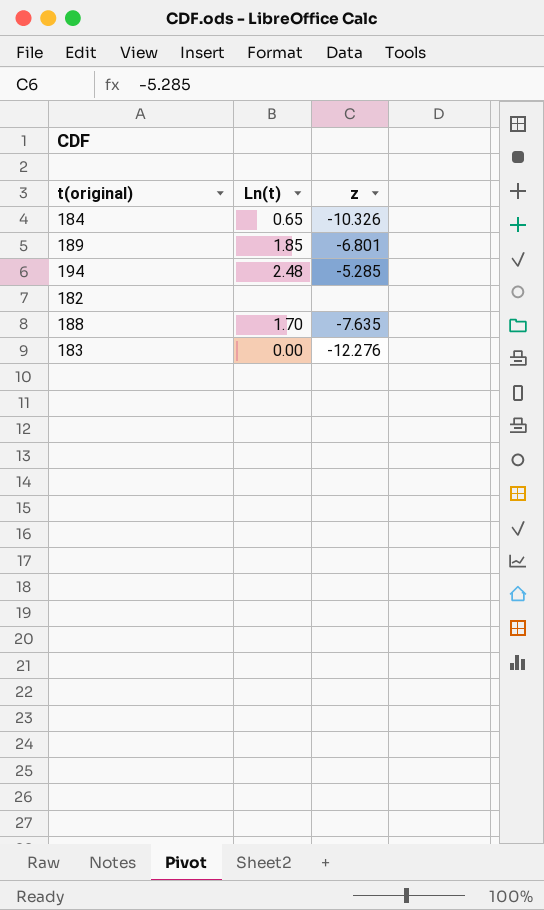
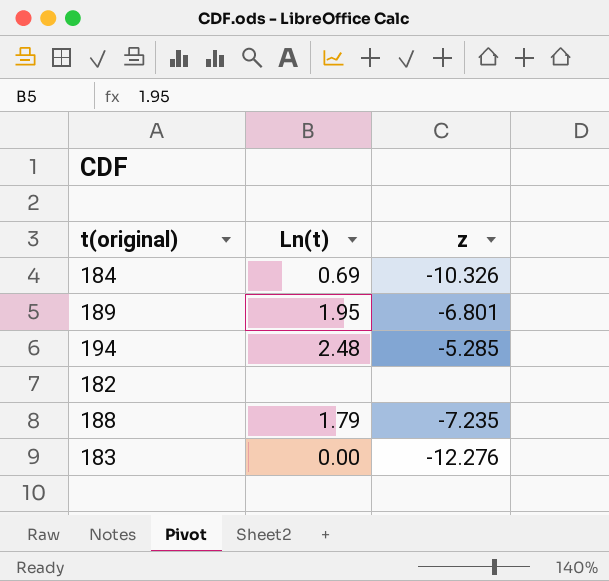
184 | Ln(t): 0.65 -> 0.69
189 | Ln(t): 1.85 -> 1.95
188 | Ln(t): 1.70 -> 1.79
188 | z: -7.635 -> -7.235

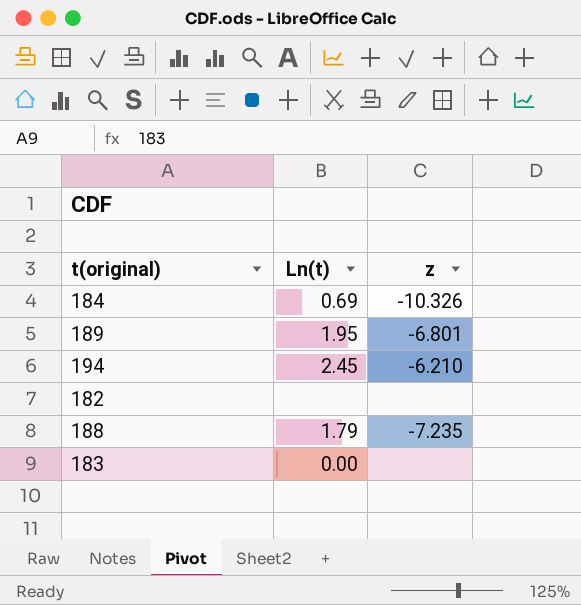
194 | Ln(t): 2.48 -> 2.45
194 | z: -5.285 -> -6.210
183 | z: -12.276 -> none

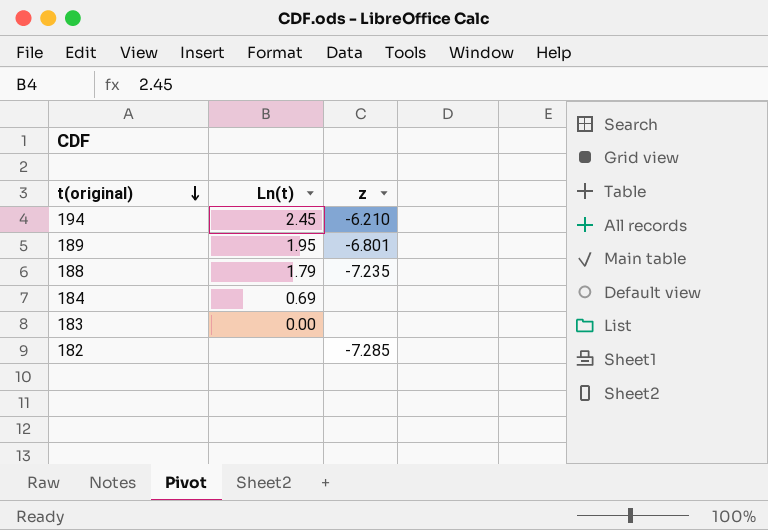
row order: none -> t(original) descending
184 | z: -10.326 -> none
182 | z: none -> -7.285

